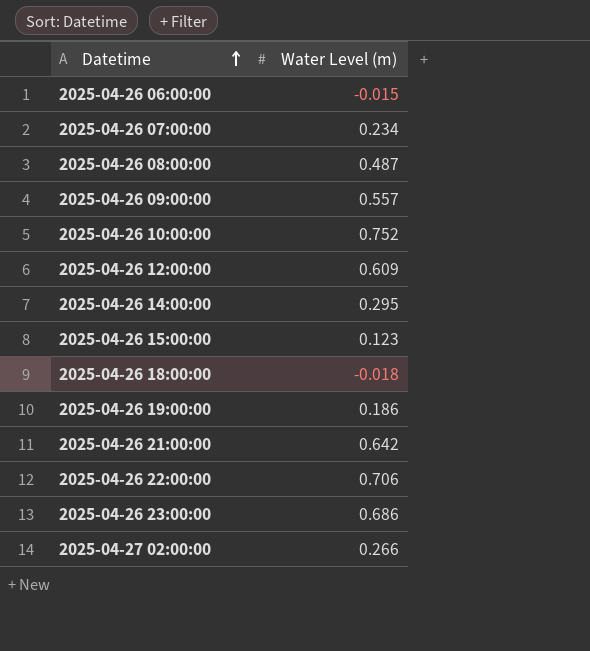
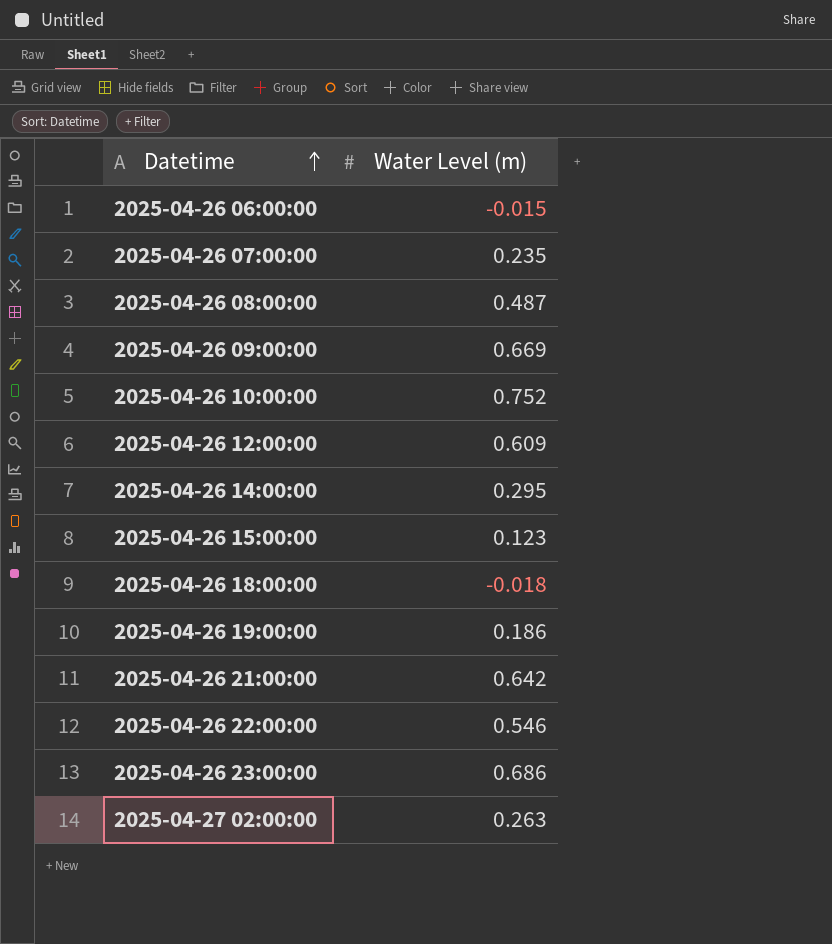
2025-04-26 07:00:00 | Water Level (m): 0.234 -> 0.235
2025-04-26 09:00:00 | Water Level (m): 0.557 -> 0.669
2025-04-26 22:00:00 | Water Level (m): 0.706 -> 0.546
2025-04-27 02:00:00 | Water Level (m): 0.266 -> 0.263

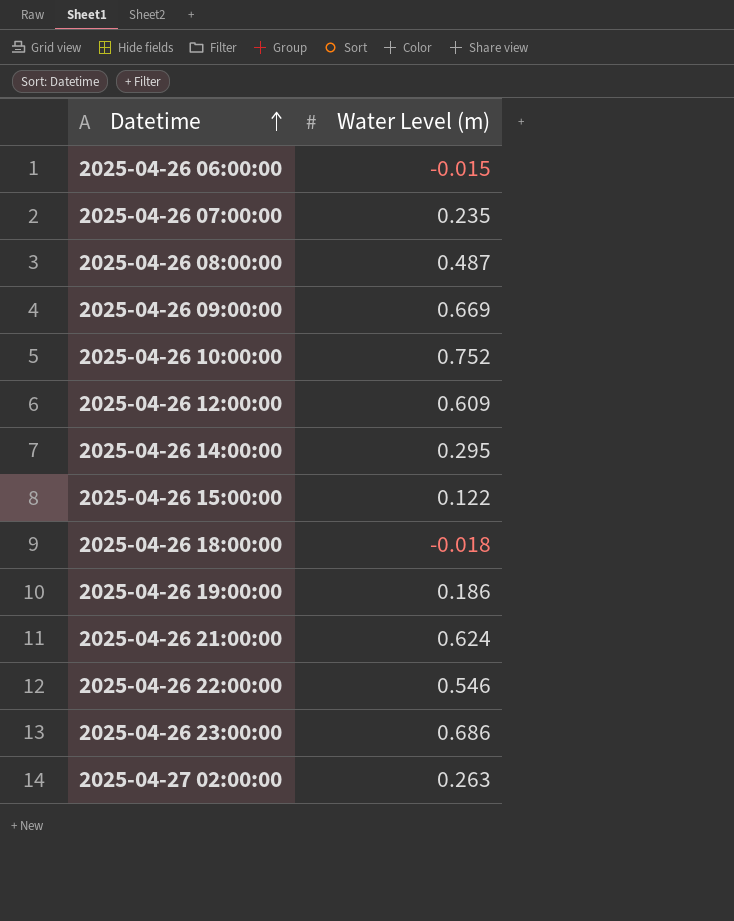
2025-04-26 15:00:00 | Water Level (m): 0.123 -> 0.122
2025-04-26 21:00:00 | Water Level (m): 0.642 -> 0.624

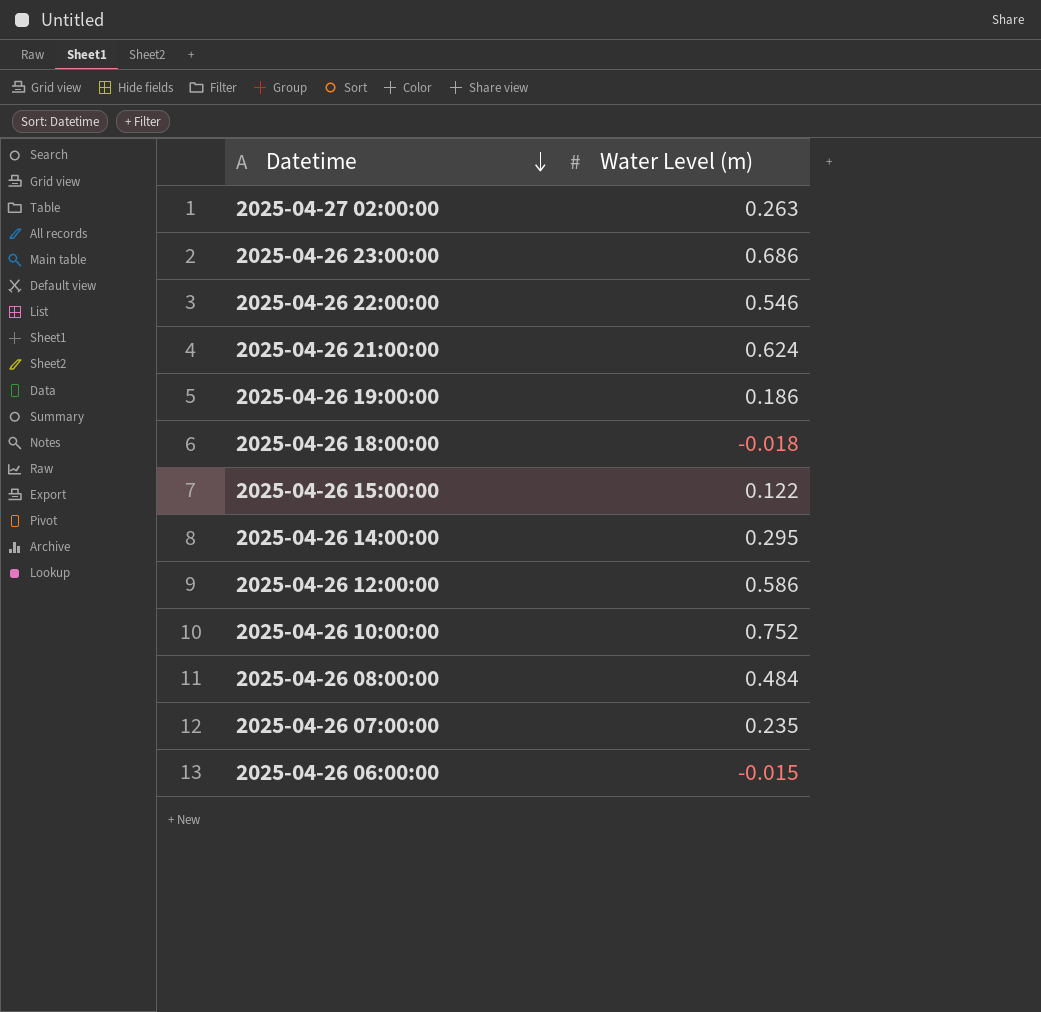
row order: Datetime ascending -> Datetime descending
row 2025-04-26 09:00:00: 0.669 -> none
2025-04-26 12:00:00 | Water Level (m): 0.609 -> 0.586
2025-04-26 08:00:00 | Water Level (m): 0.487 -> 0.484

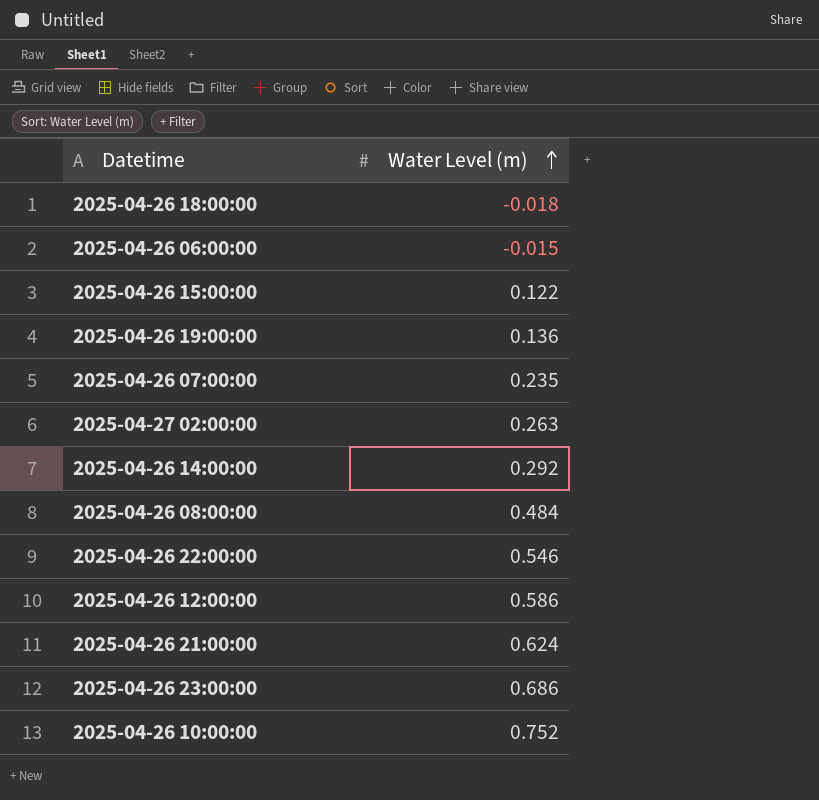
row order: Datetime descending -> Water Level (m) ascending
2025-04-26 19:00:00 | Water Level (m): 0.186 -> 0.136
2025-04-26 14:00:00 | Water Level (m): 0.295 -> 0.292

